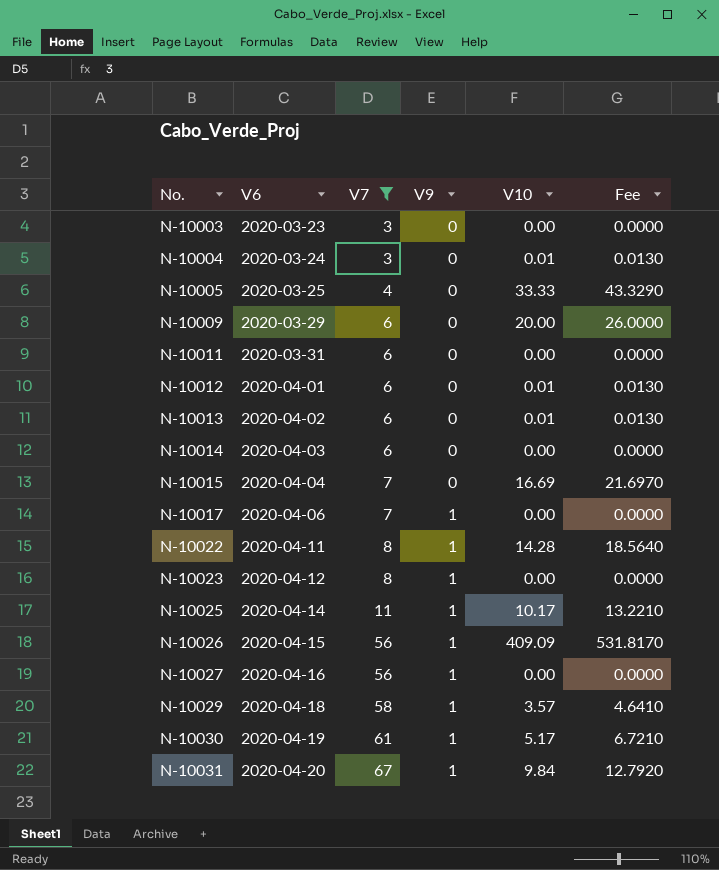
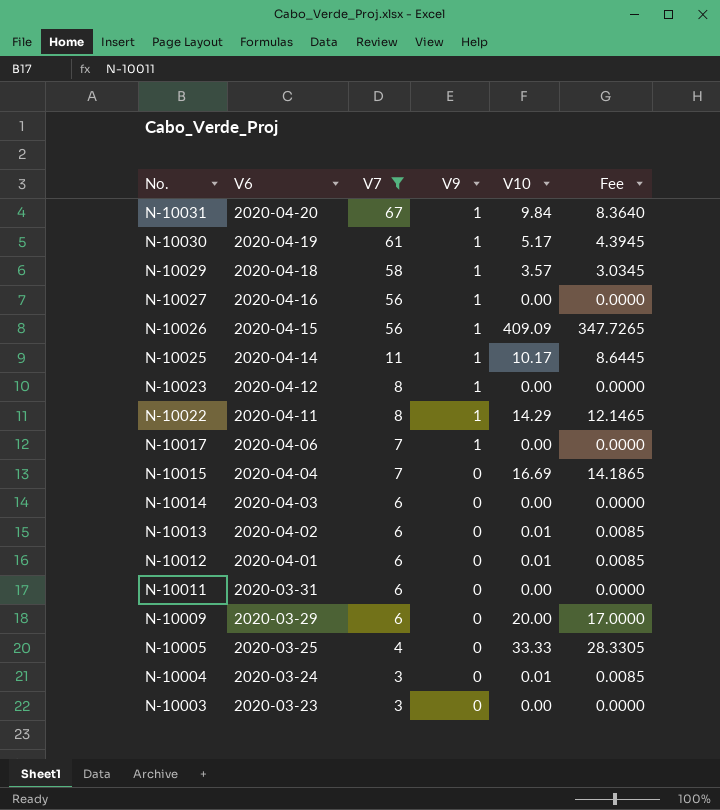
row order: No. ascending -> No. descending
column Fee | formula: [V10] * 1.3 -> [V10] * 0.85
N-10022 | V10: 14.28 -> 14.29

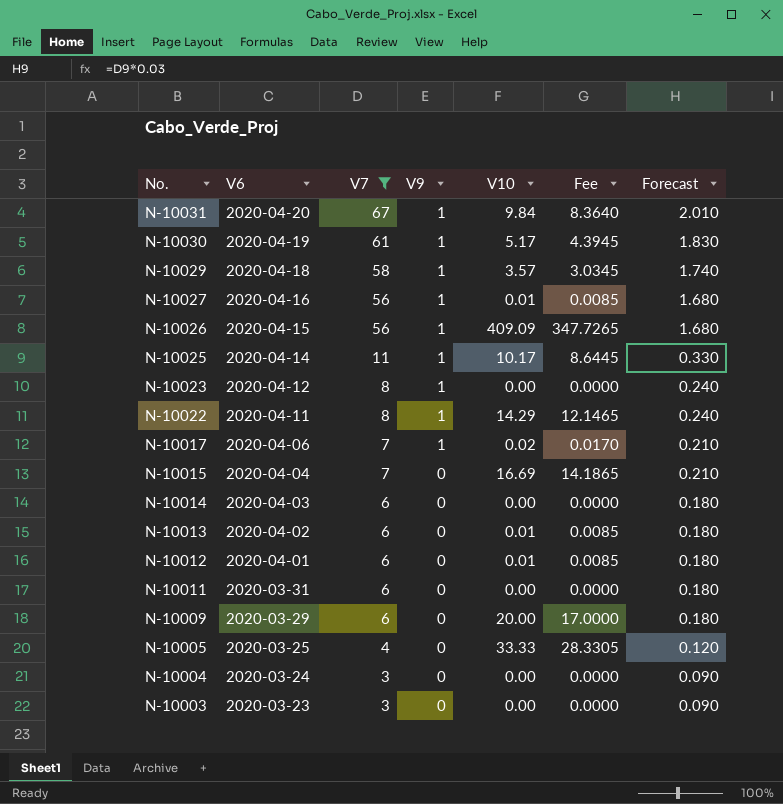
column Forecast | formula: none -> [V7] * 0.03
N-10027 | V10: 0.00 -> 0.01
N-10027 | Fee: 0.0000 -> 0.0085
N-10017 | V10: 0.00 -> 0.02
N-10017 | Fee: 0.0000 -> 0.0170
N-10004 | V10: 0.01 -> 0.00
N-10004 | Fee: 0.0085 -> 0.0000

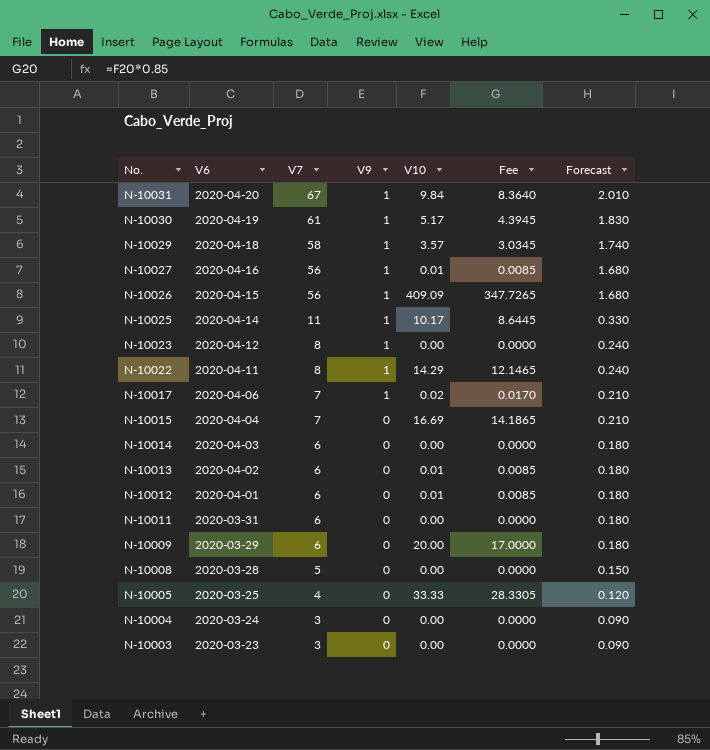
filter: V7 != 5 -> none

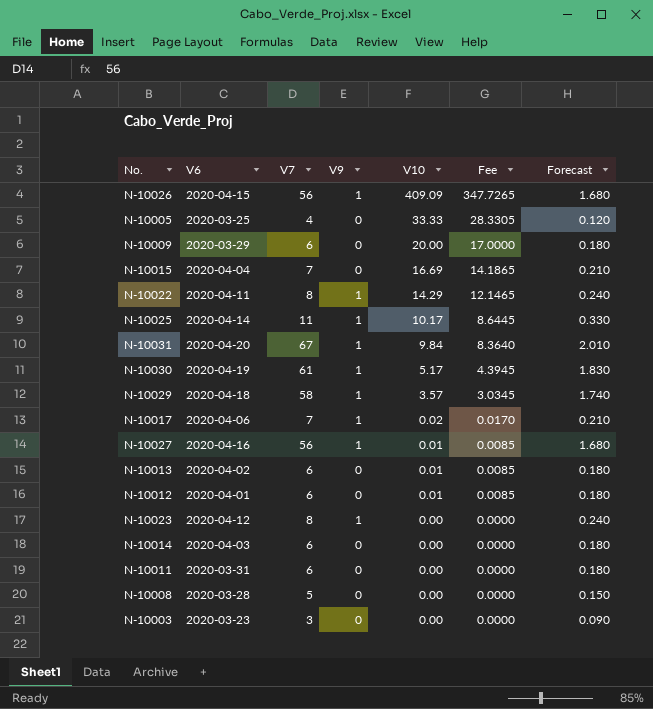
row order: No. descending -> V10 descending
row N-10004: 2020-03-24 | 3 | 0 | 0.00 | 0.0000 | 0.090 -> none

